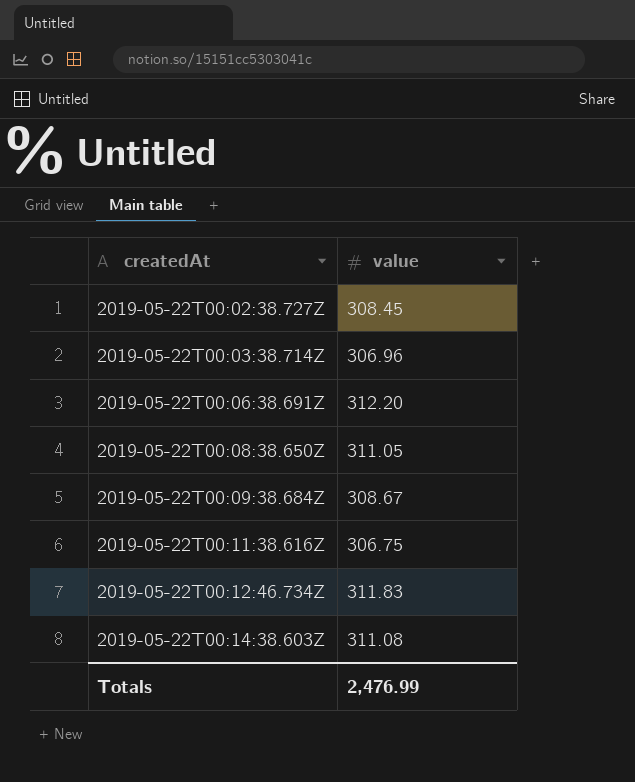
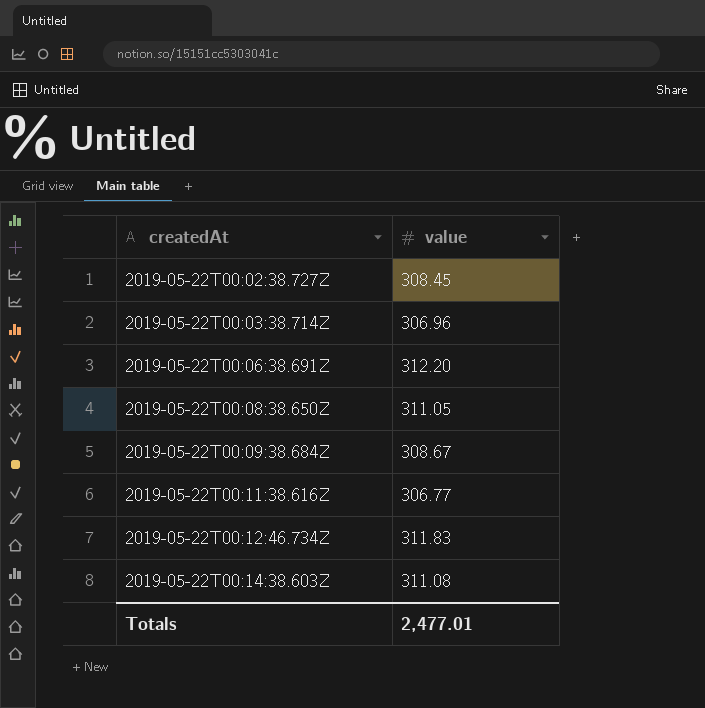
2019-05-22T00:11:38.616Z | value: 306.75 -> 306.77
Totals | value: 2,476.99 -> 2,477.01

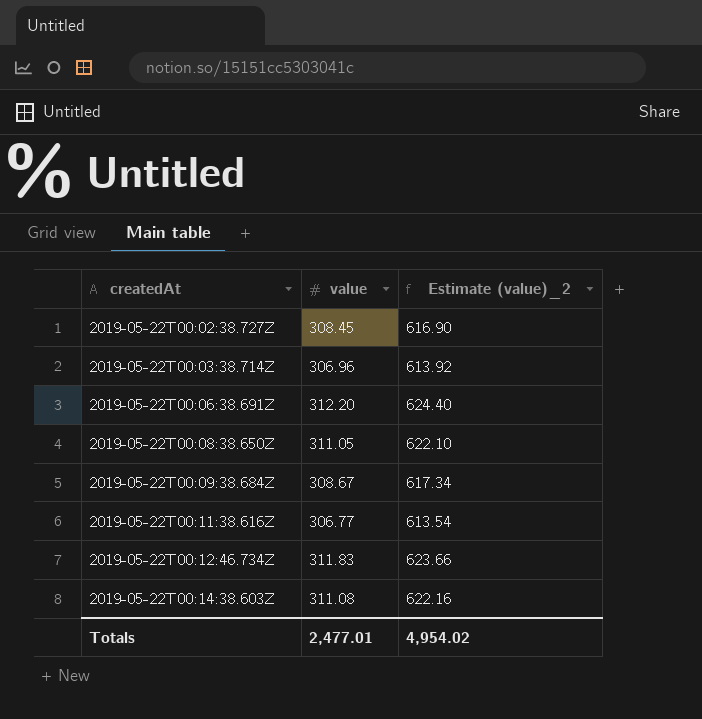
column Estimate (value)_2 | formula: none -> [value] * 2

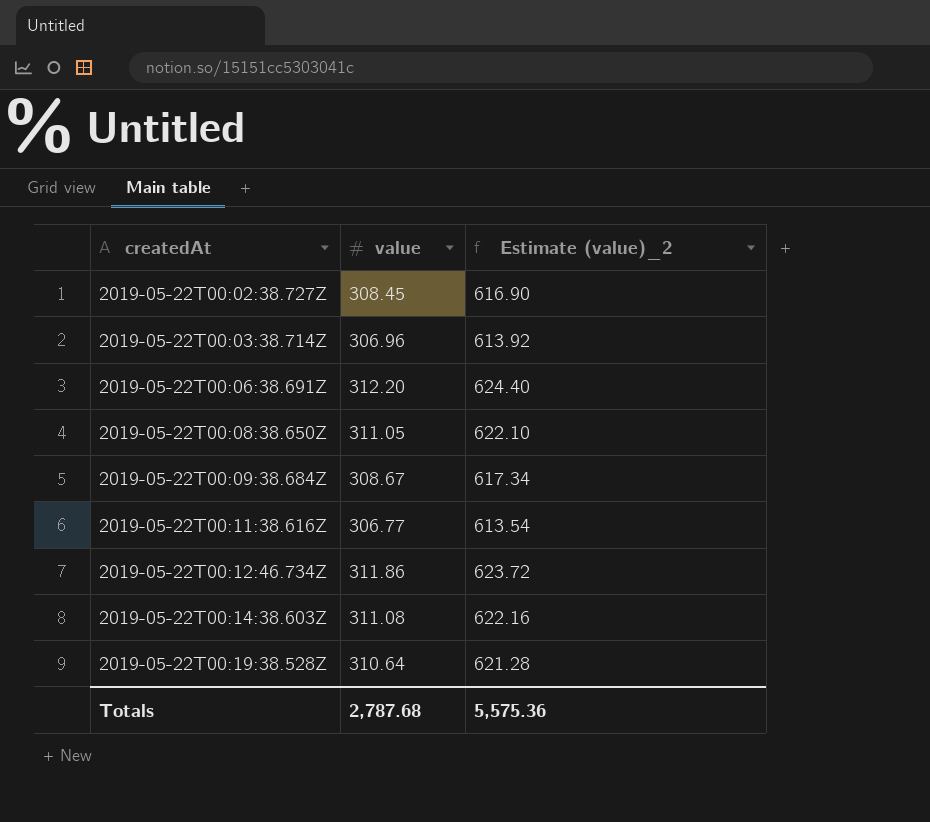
2019-05-22T00:12:46.734Z | value: 311.83 -> 311.86
2019-05-22T00:12:46.734Z | Estimate (value)_2: 623.66 -> 623.72
row 2019-05-22T00:19:38.528Z: none -> 310.64 | 621.28
Totals | value: 2,477.01 -> 2,787.68
Totals | Estimate (value)_2: 4,954.02 -> 5,575.36

